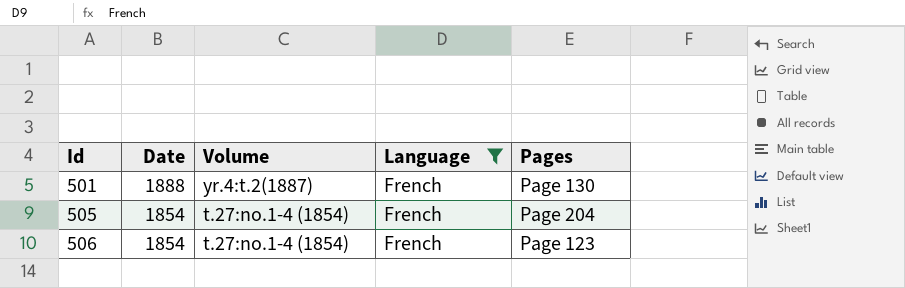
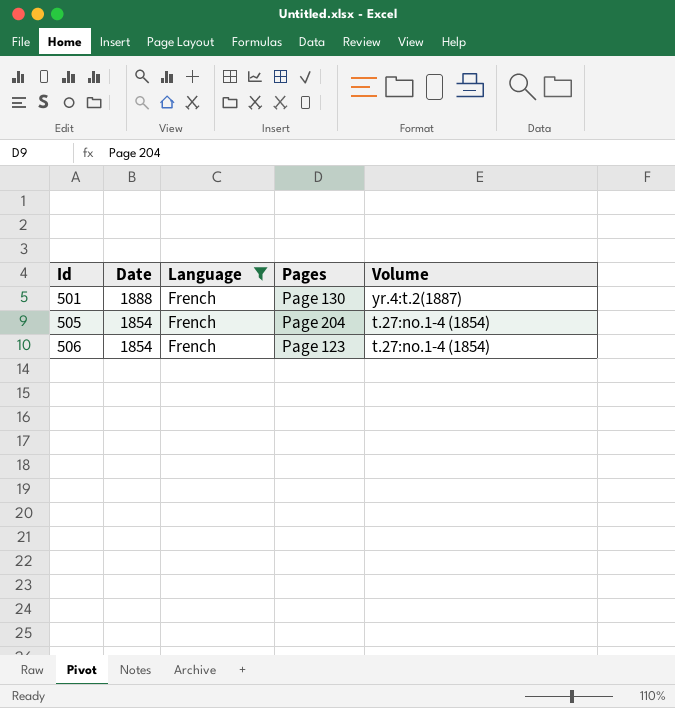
column Volume | position: 3 -> 5

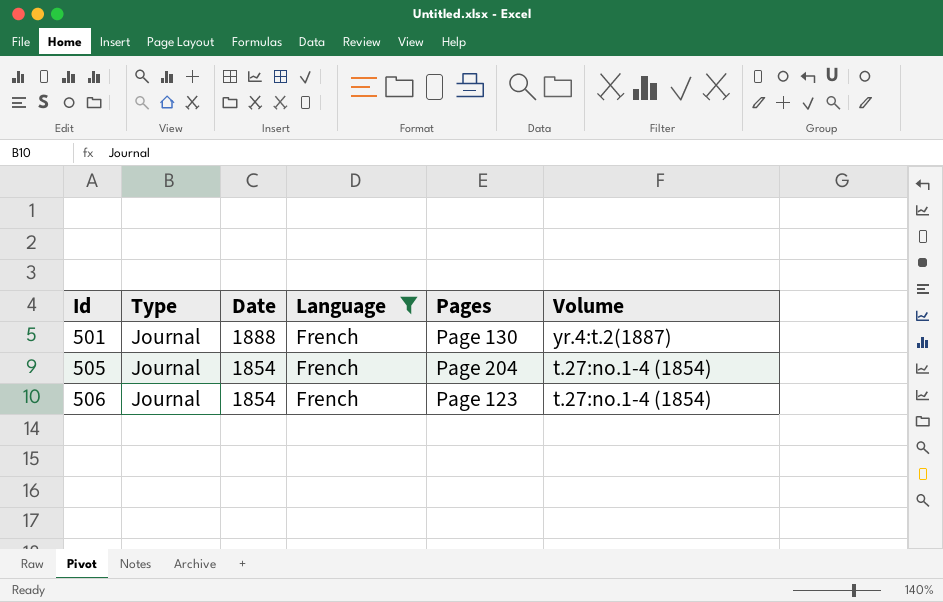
column Type | position: none -> 2

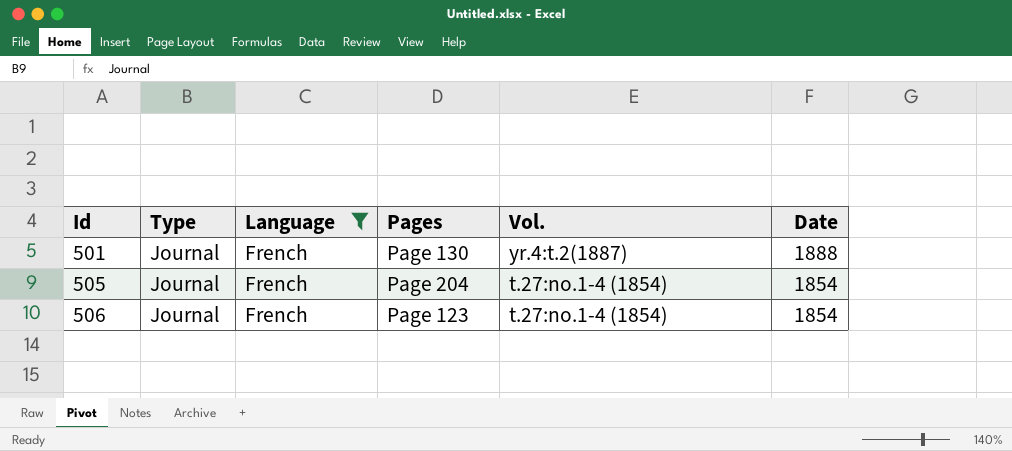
column name: Volume -> Vol.
column Date | position: 3 -> 6

